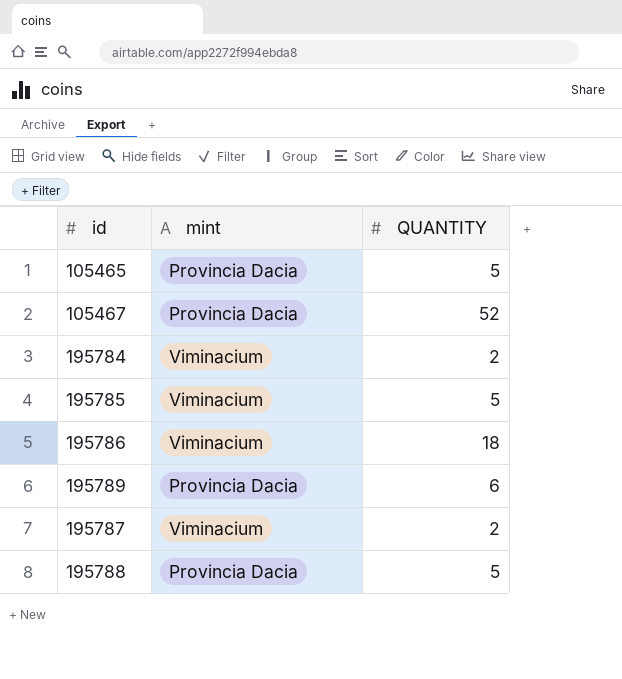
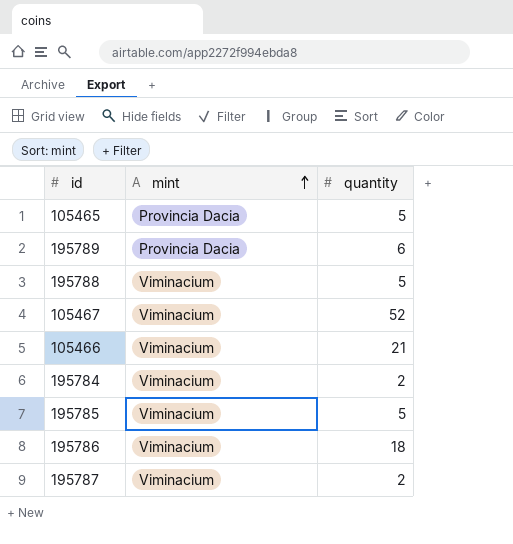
row order: none -> mint ascending
column name: QUANTITY -> quantity
195788 | mint: Provincia Dacia -> Viminacium
105467 | mint: Provincia Dacia -> Viminacium
row 105466: none -> Viminacium | 21

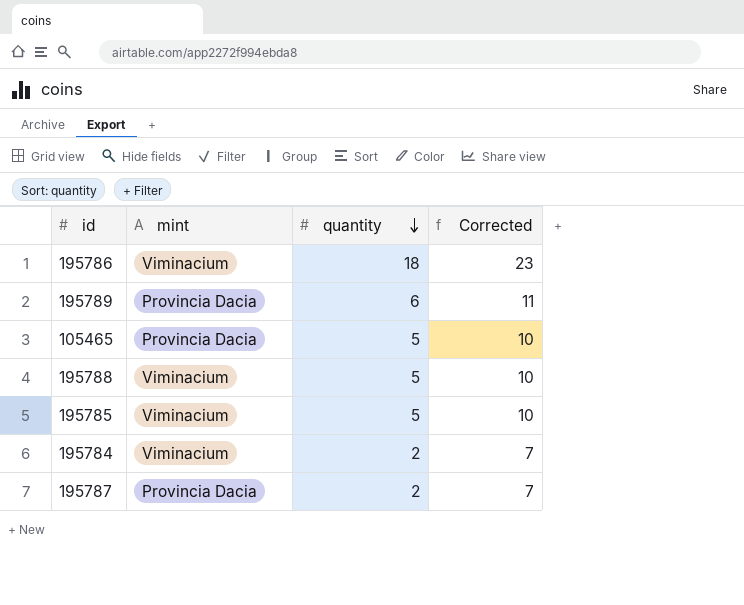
row order: mint ascending -> quantity descending
column Corrected | formula: none -> [quantity] + 5
row 105467: Viminacium | 52 -> none
row 105466: Viminacium | 21 -> none
195787 | mint: Viminacium -> Provincia Dacia

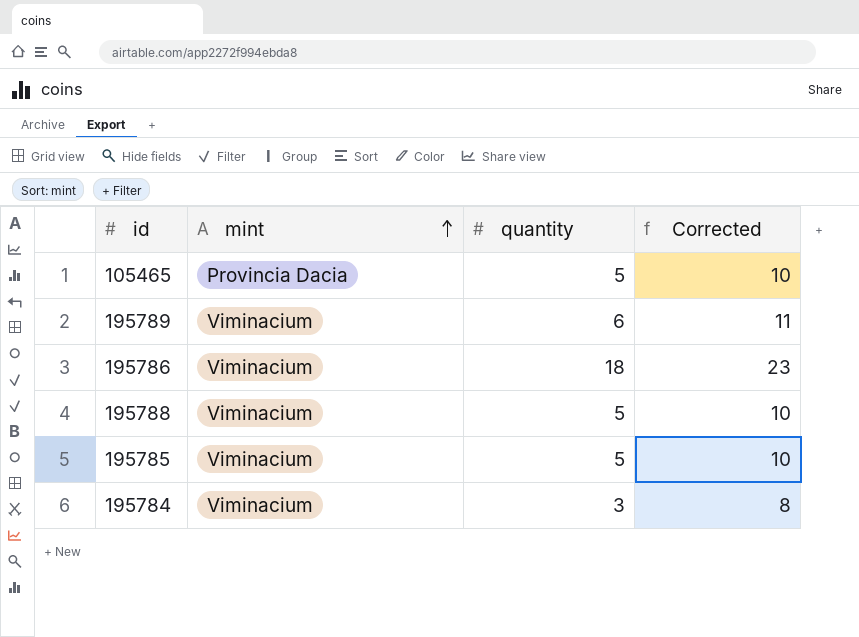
row order: quantity descending -> mint ascending
row 195787: Provincia Dacia | 2 | 7 -> none
195789 | mint: Provincia Dacia -> Viminacium
195784 | quantity: 2 -> 3
195784 | Corrected: 7 -> 8

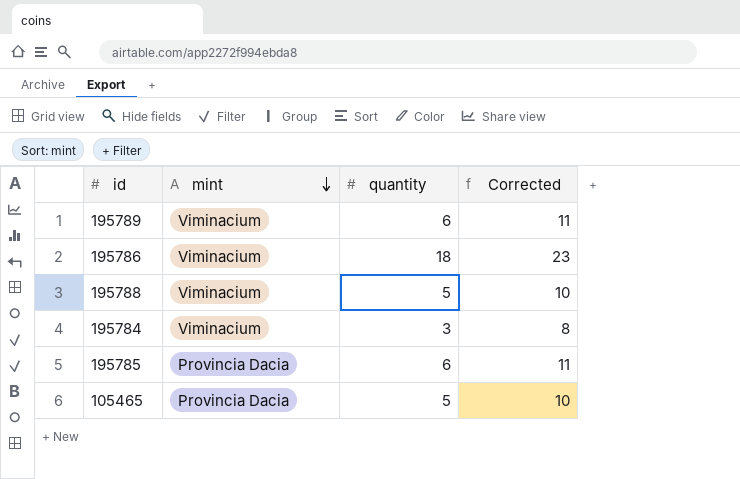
row order: mint ascending -> mint descending
195785 | mint: Viminacium -> Provincia Dacia
195785 | quantity: 5 -> 6
195785 | Corrected: 10 -> 11

